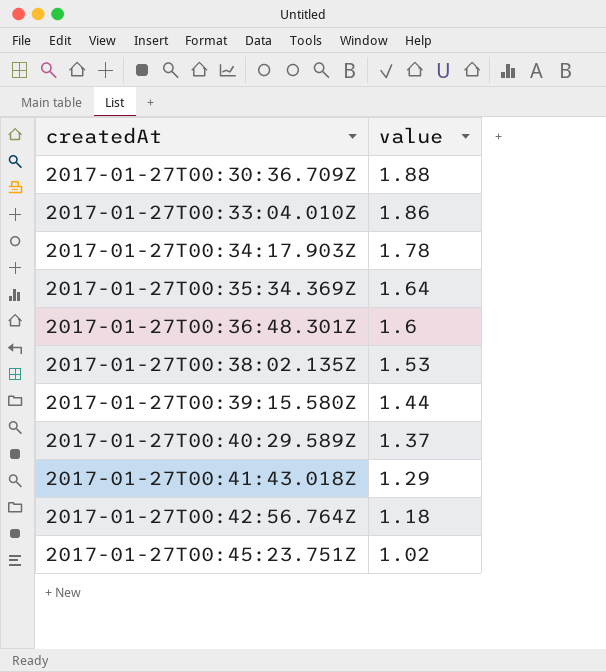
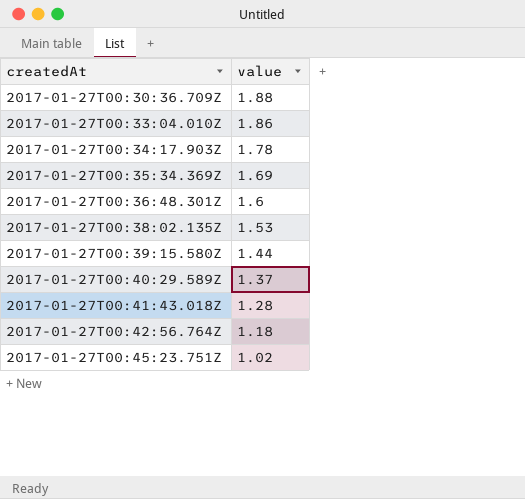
2017-01-27T00:35:34.369Z | value: 1.64 -> 1.69
2017-01-27T00:41:43.018Z | value: 1.29 -> 1.28

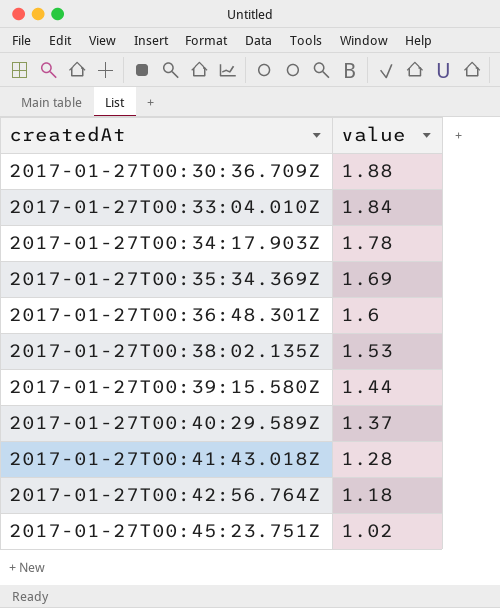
2017-01-27T00:33:04.010Z | value: 1.86 -> 1.84

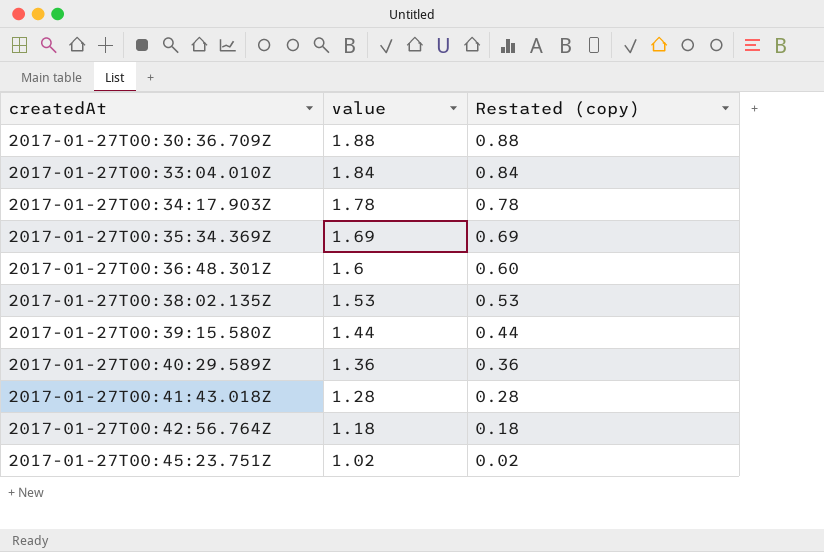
column Restated (copy) | formula: none -> [value] - 1
2017-01-27T00:40:29.589Z | value: 1.37 -> 1.36

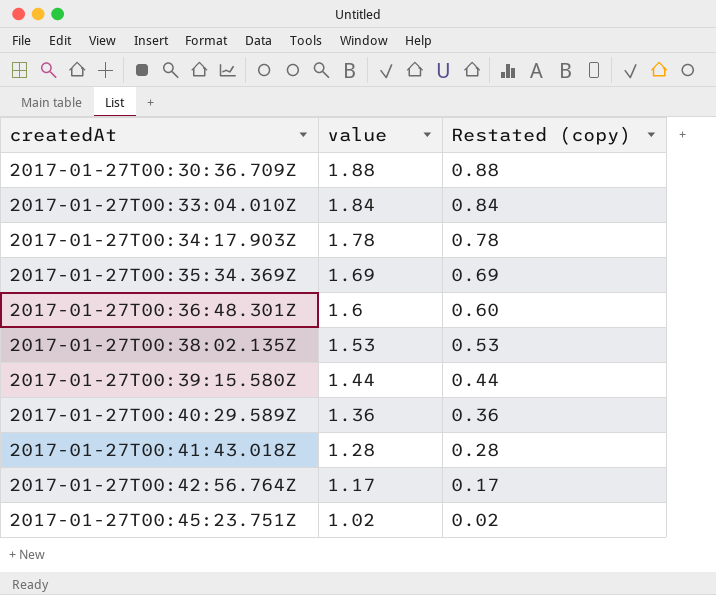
2017-01-27T00:42:56.764Z | value: 1.18 -> 1.17
2017-01-27T00:42:56.764Z | Restated (copy): 0.18 -> 0.17

